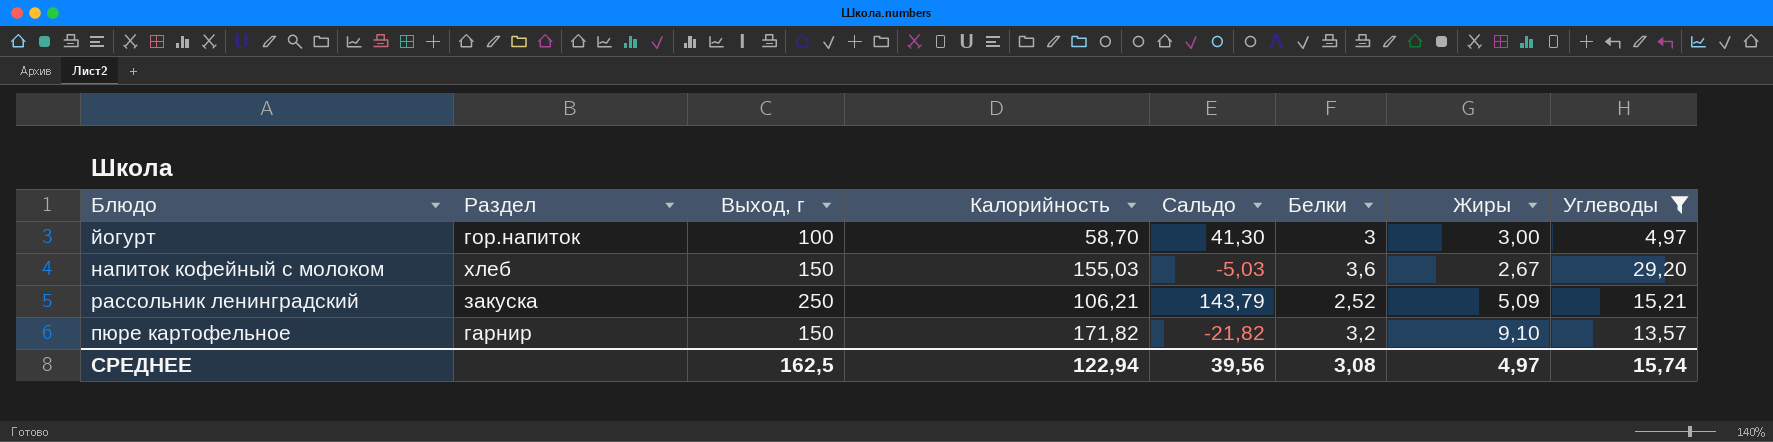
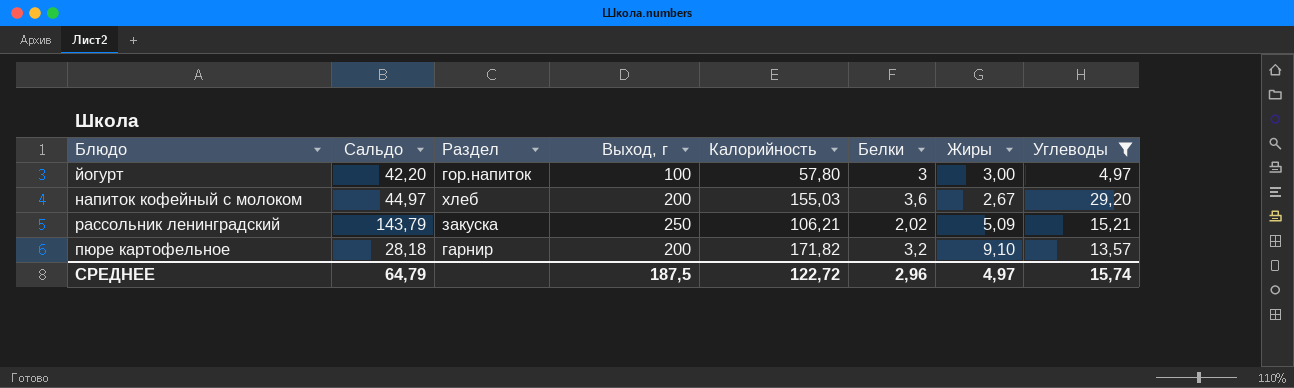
column Сальдо | position: 5 -> 2
йогурт | Сальдо: 41,30 -> 42,20
йогурт | Калорийность: 58,70 -> 57,80
напиток кофейный с молоком | Сальдо: -5,03 -> 44,97
напиток кофейный с молоком | Выход, г: 150 -> 200
рассольник ленинградский | Белки: 2,52 -> 2,02
пюре картофельное | Сальдо: -21,82 -> 28,18
пюре картофельное | Выход, г: 150 -> 200
СРЕДНЕЕ | Сальдо: 39,56 -> 64,79
СРЕДНЕЕ | Выход, г: 162,5 -> 187,5
СРЕДНЕЕ | Калорийность: 122,94 -> 122,72
СРЕДНЕЕ | Белки: 3,08 -> 2,96

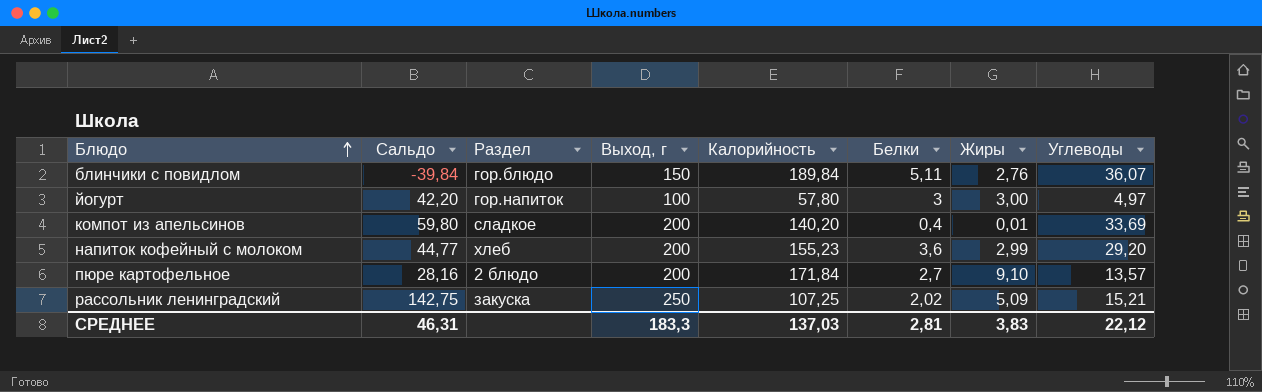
filter: Углеводы <= 29,20 -> none
row order: none -> Блюдо ascending
напиток кофейный с молоком | Сальдо: 44,97 -> 44,77
напиток кофейный с молоком | Калорийность: 155,03 -> 155,23
напиток кофейный с молоком | Жиры: 2,67 -> 2,99
пюре картофельное | Сальдо: 28,18 -> 28,16
пюре картофельное | Раздел: гарнир -> 2 блюдо
пюре картофельное | Калорийность: 171,82 -> 171,84
пюре картофельное | Белки: 3,2 -> 2,7
рассольник ленинградский | Сальдо: 143,79 -> 142,75
рассольник ленинградский | Калорийность: 106,21 -> 107,25
СРЕДНЕЕ | Сальдо: 64,79 -> 46,31
СРЕДНЕЕ | Выход, г: 187,5 -> 183,3
СРЕДНЕЕ | Калорийность: 122,72 -> 137,03
СРЕДНЕЕ | Белки: 2,96 -> 2,81
СРЕДНЕЕ | Жиры: 4,97 -> 3,83
СРЕДНЕЕ | Углеводы: 15,74 -> 22,12

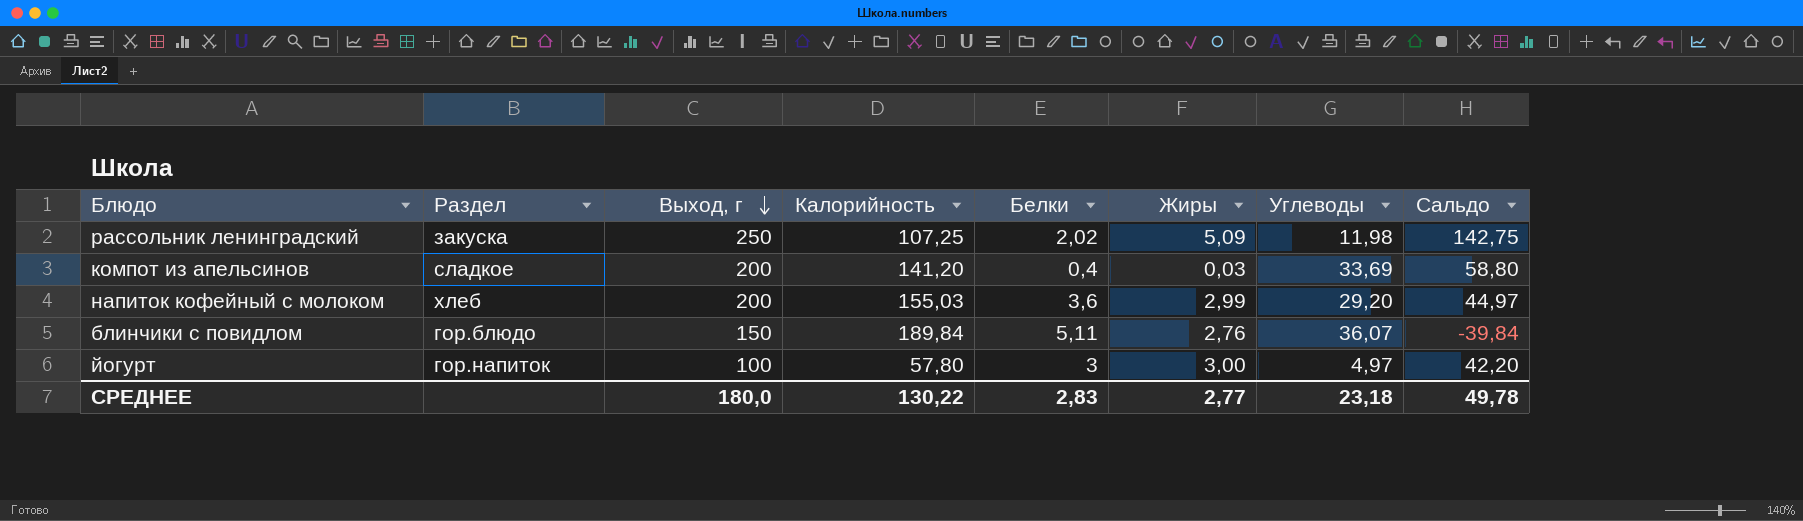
row order: Блюдо ascending -> Выход, г descending
column Сальдо | position: 2 -> 8
row пюре картофельное: 28,16 | 2 блюдо | 200 | 171,84 | 2,7 | 9,10 | 13,57 -> none
рассольник ленинградский | Углеводы: 15,21 -> 11,98
компот из апельсинов | Калорийность: 140,20 -> 141,20
компот из апельсинов | Жиры: 0,01 -> 0,03
компот из апельсинов | Сальдо: 59,80 -> 58,80
напиток кофейный с молоком | Калорийность: 155,23 -> 155,03
напиток кофейный с молоком | Сальдо: 44,77 -> 44,97
СРЕДНЕЕ | Выход, г: 183,3 -> 180,0
СРЕДНЕЕ | Калорийность: 137,03 -> 130,22
СРЕДНЕЕ | Белки: 2,81 -> 2,83
СРЕДНЕЕ | Жиры: 3,83 -> 2,77
СРЕДНЕЕ | Углеводы: 22,12 -> 23,18
СРЕДНЕЕ | Сальдо: 46,31 -> 49,78

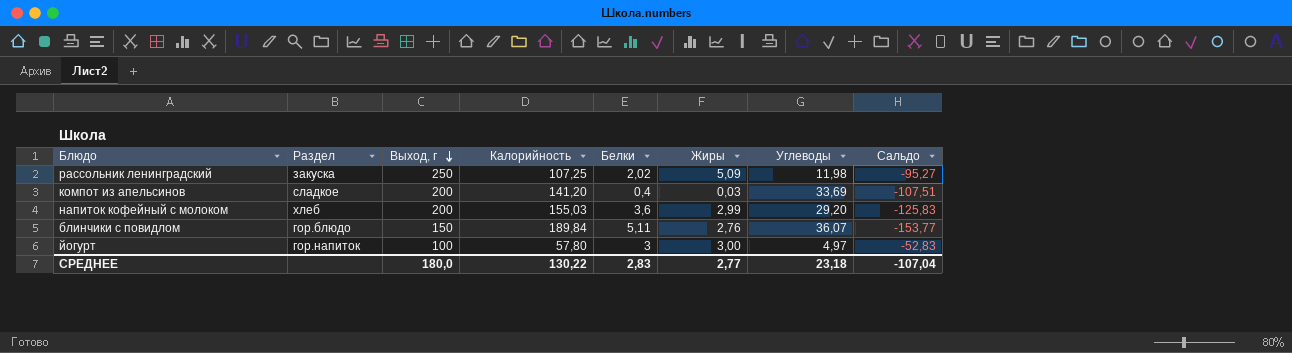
column Сальдо | formula: [Выход, г] - [Калорийность] -> [Углеводы] - [Калорийность]
СРЕДНЕЕ | Сальдо: 49,78 -> -107,04

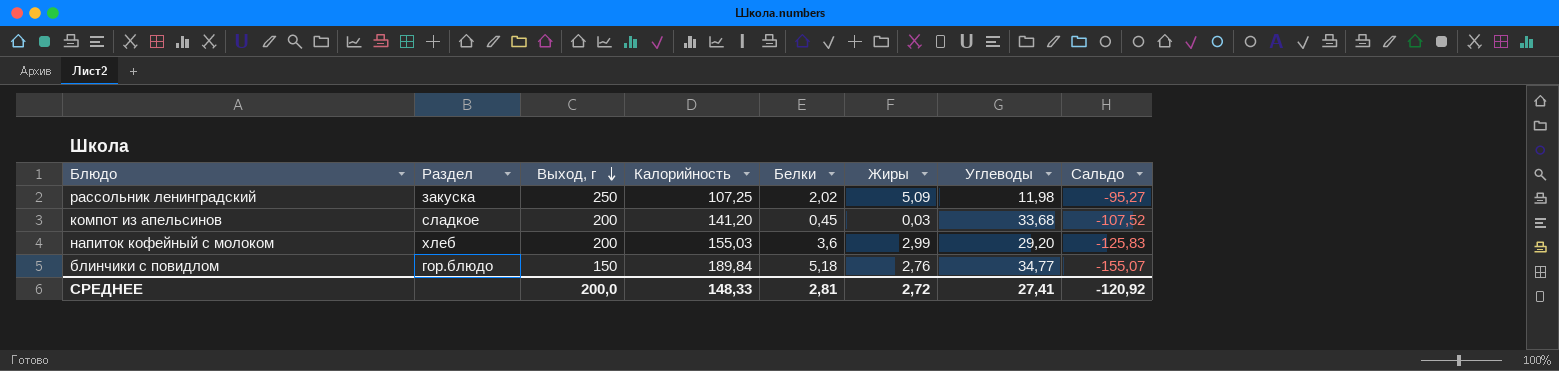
row йогурт: гор.напиток | 100 | 57,80 | 3 | 3,00 | 4,97 | -52,83 -> none
компот из апельсинов | Белки: 0,4 -> 0,45
компот из апельсинов | Углеводы: 33,69 -> 33,68
компот из апельсинов | Сальдо: -107,51 -> -107,52
блинчики с повидлом | Белки: 5,11 -> 5,18
блинчики с повидлом | Углеводы: 36,07 -> 34,77
блинчики с повидлом | Сальдо: -153,77 -> -155,07
СРЕДНЕЕ | Выход, г: 180,0 -> 200,0
СРЕДНЕЕ | Калорийность: 130,22 -> 148,33
СРЕДНЕЕ | Белки: 2,83 -> 2,81
СРЕДНЕЕ | Жиры: 2,77 -> 2,72
СРЕДНЕЕ | Углеводы: 23,18 -> 27,41
СРЕДНЕЕ | Сальдо: -107,04 -> -120,92

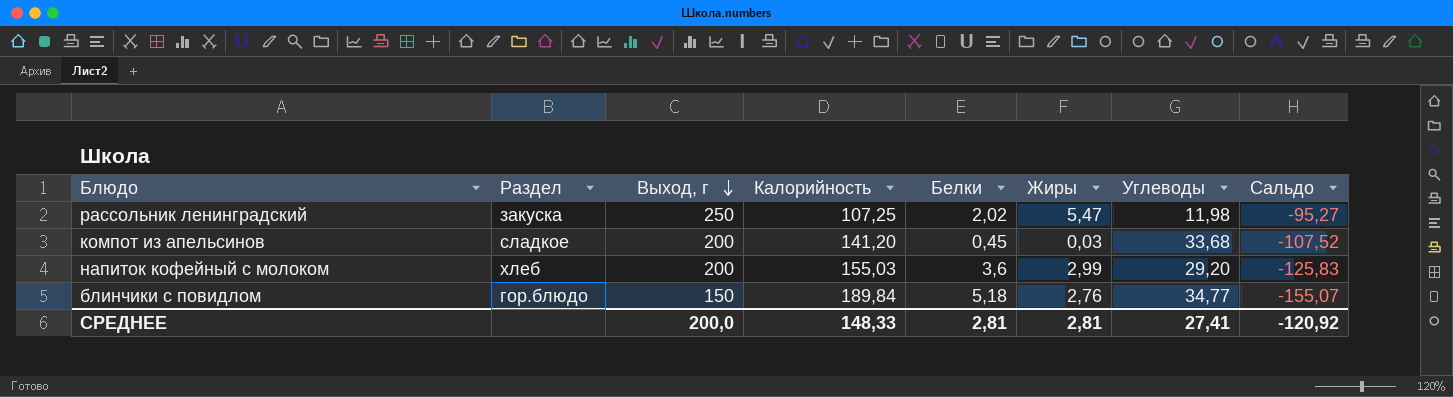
рассольник ленинградский | Жиры: 5,09 -> 5,47
СРЕДНЕЕ | Жиры: 2,72 -> 2,81

